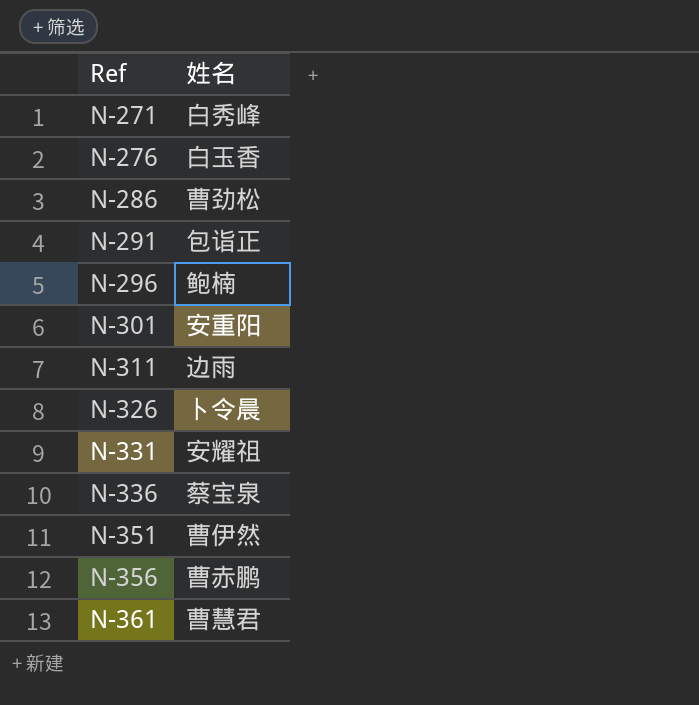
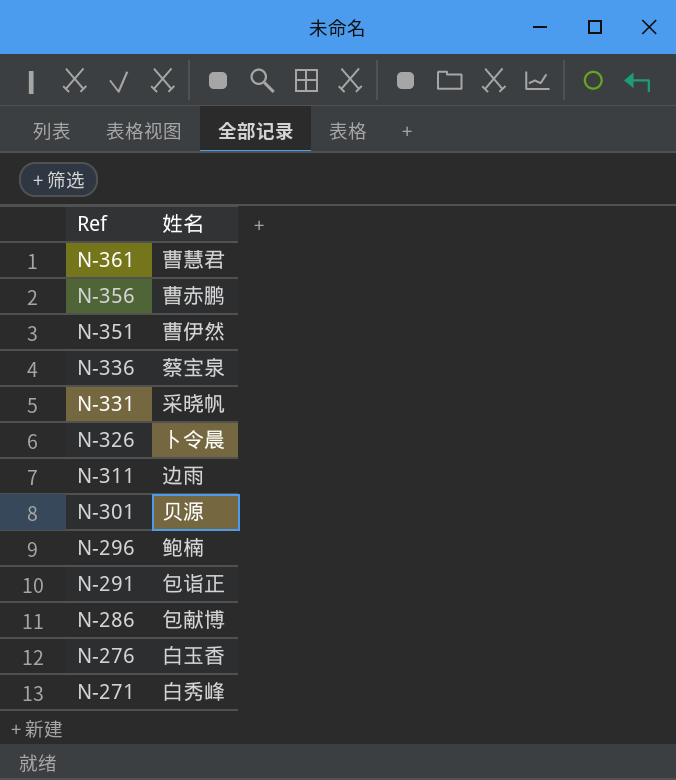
row order: Ref ascending -> Ref descending
N-331 | 姓名: 安耀祖 -> 采晓帆
N-301 | 姓名: 安重阳 -> 贝源
N-286 | 姓名: 曹劲松 -> 包献博

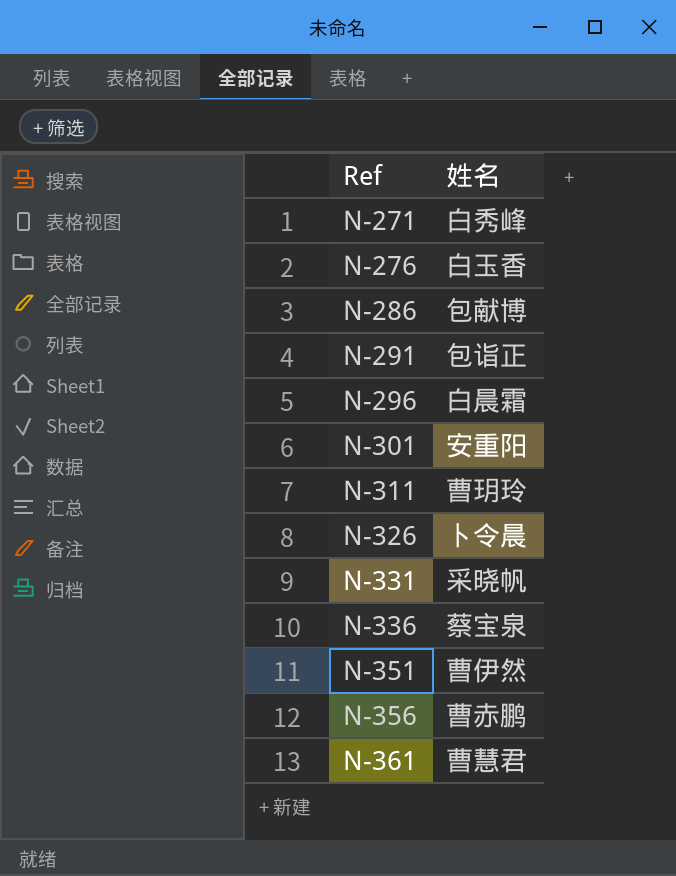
row order: Ref descending -> Ref ascending
N-296 | 姓名: 鲍楠 -> 白晨霜
N-301 | 姓名: 贝源 -> 安重阳
N-311 | 姓名: 边雨 -> 曹玥玲

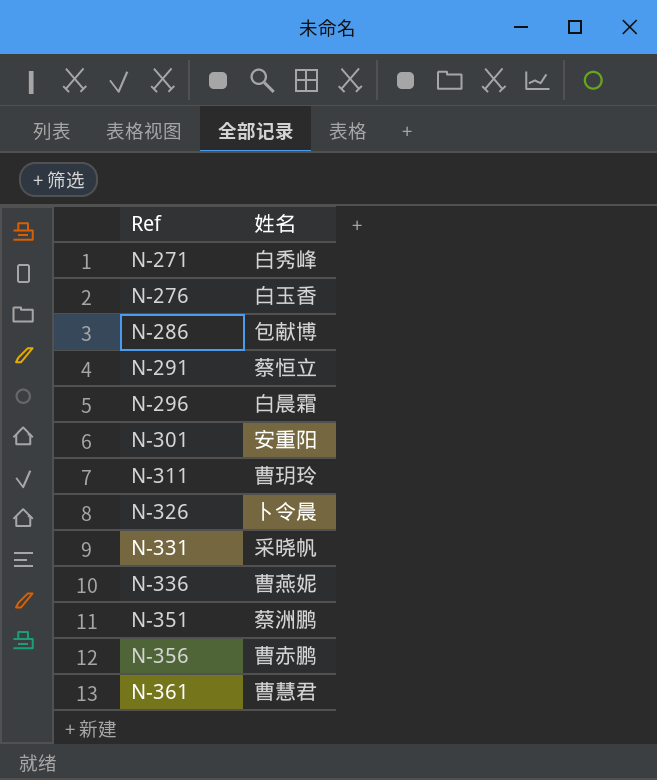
N-291 | 姓名: 包诣正 -> 蔡恒立
N-336 | 姓名: 蔡宝泉 -> 曹燕妮
N-351 | 姓名: 曹伊然 -> 蔡洲鹏

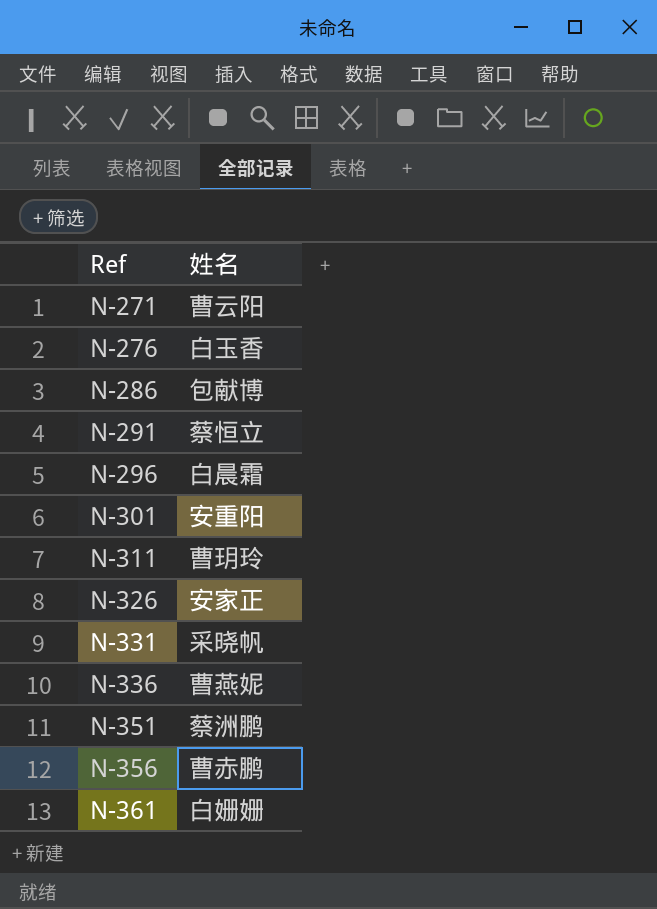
N-271 | 姓名: 白秀峰 -> 曹云阳
N-326 | 姓名: 卜令晨 -> 安家正
N-361 | 姓名: 曹慧君 -> 白姗姗

